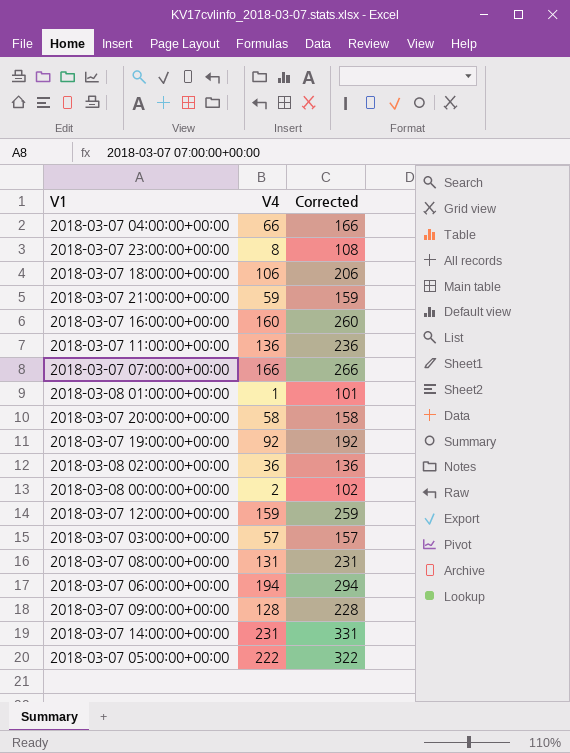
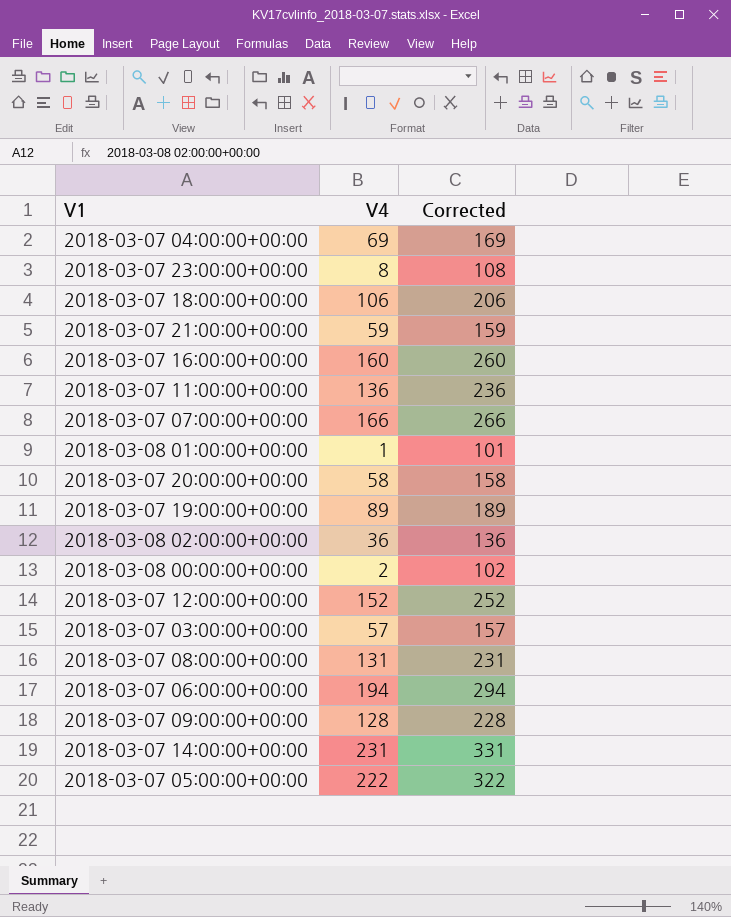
2018-03-07 04:00:00+00:00 | V4: 66 -> 69
2018-03-07 04:00:00+00:00 | Corrected: 166 -> 169
2018-03-07 19:00:00+00:00 | V4: 92 -> 89
2018-03-07 19:00:00+00:00 | Corrected: 192 -> 189
2018-03-07 12:00:00+00:00 | V4: 159 -> 152
2018-03-07 12:00:00+00:00 | Corrected: 259 -> 252

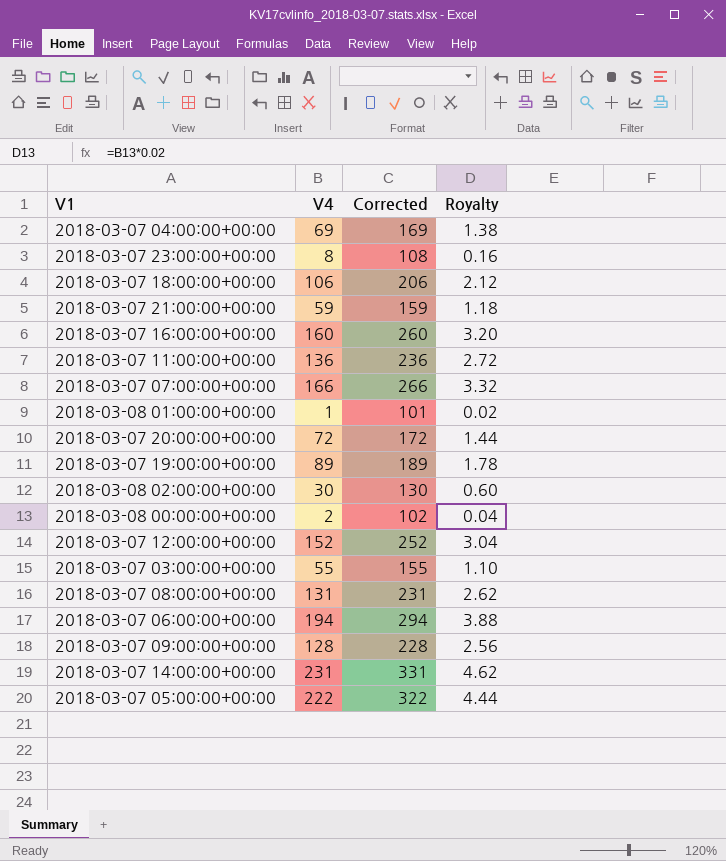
column Royalty | formula: none -> [V4] * 0.02
2018-03-07 20:00:00+00:00 | V4: 58 -> 72
2018-03-07 20:00:00+00:00 | Corrected: 158 -> 172
2018-03-08 02:00:00+00:00 | V4: 36 -> 30
2018-03-08 02:00:00+00:00 | Corrected: 136 -> 130
2018-03-07 03:00:00+00:00 | V4: 57 -> 55
2018-03-07 03:00:00+00:00 | Corrected: 157 -> 155

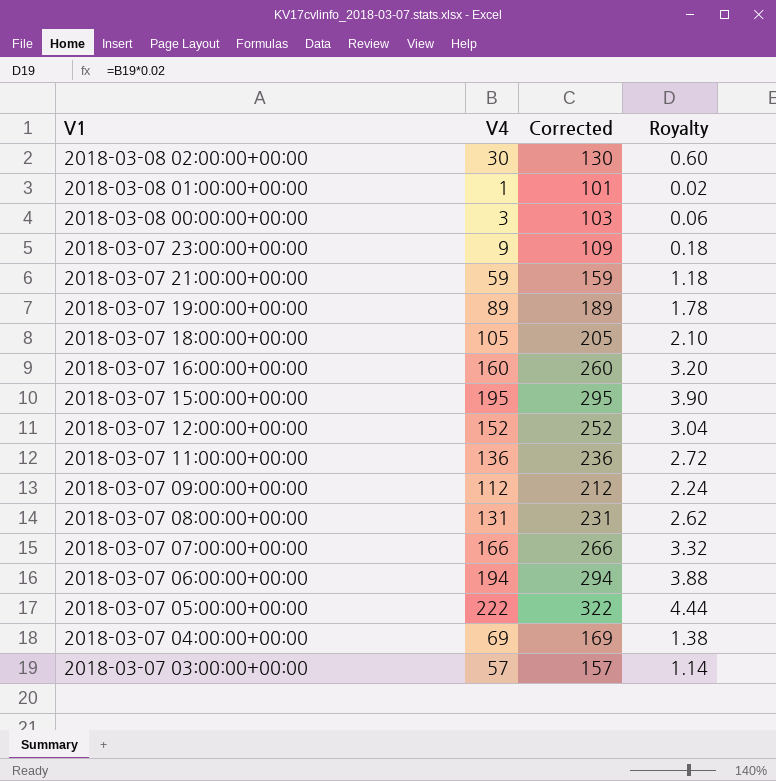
row order: none -> V1 descending
row 2018-03-07 20:00:00+00:00: 72 | 172 | 1.44 -> none
row 2018-03-07 14:00:00+00:00: 231 | 331 | 4.62 -> none
2018-03-08 00:00:00+00:00 | V4: 2 -> 3
2018-03-08 00:00:00+00:00 | Corrected: 102 -> 103
2018-03-08 00:00:00+00:00 | Royalty: 0.04 -> 0.06
2018-03-07 23:00:00+00:00 | V4: 8 -> 9
2018-03-07 23:00:00+00:00 | Corrected: 108 -> 109
2018-03-07 23:00:00+00:00 | Royalty: 0.16 -> 0.18
2018-03-07 18:00:00+00:00 | V4: 106 -> 105
2018-03-07 18:00:00+00:00 | Corrected: 206 -> 205
2018-03-07 18:00:00+00:00 | Royalty: 2.12 -> 2.10
row 2018-03-07 15:00:00+00:00: none -> 195 | 295 | 3.90
2018-03-07 09:00:00+00:00 | V4: 128 -> 112
2018-03-07 09:00:00+00:00 | Corrected: 228 -> 212
2018-03-07 09:00:00+00:00 | Royalty: 2.56 -> 2.24
2018-03-07 03:00:00+00:00 | V4: 55 -> 57
2018-03-07 03:00:00+00:00 | Corrected: 155 -> 157
2018-03-07 03:00:00+00:00 | Royalty: 1.10 -> 1.14

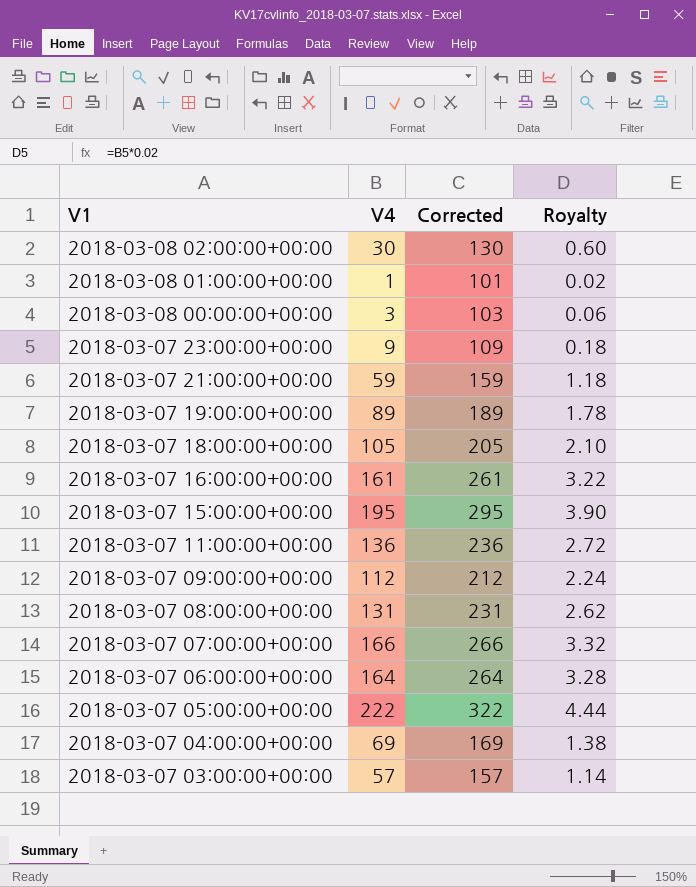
row 2018-03-07 12:00:00+00:00: 152 | 252 | 3.04 -> none
2018-03-07 16:00:00+00:00 | V4: 160 -> 161
2018-03-07 16:00:00+00:00 | Corrected: 260 -> 261
2018-03-07 16:00:00+00:00 | Royalty: 3.20 -> 3.22
2018-03-07 06:00:00+00:00 | V4: 194 -> 164
2018-03-07 06:00:00+00:00 | Corrected: 294 -> 264
2018-03-07 06:00:00+00:00 | Royalty: 3.88 -> 3.28

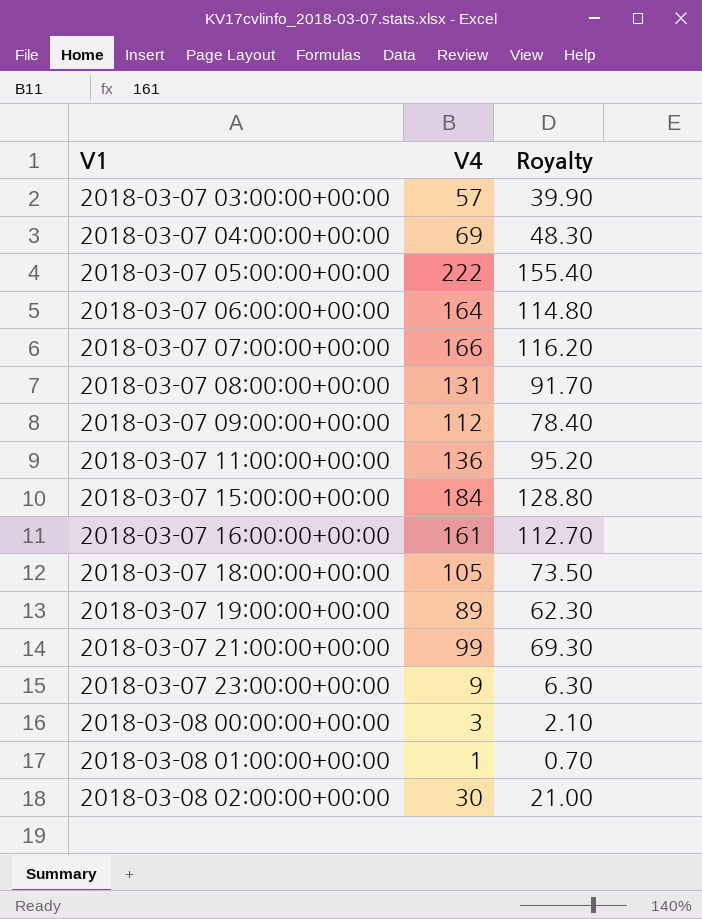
row order: V1 descending -> V1 ascending
column Corrected | formula: [V4] + 100 -> none
column Royalty | formula: [V4] * 0.02 -> [V4] * 0.7
2018-03-07 15:00:00+00:00 | V4: 195 -> 184
2018-03-07 21:00:00+00:00 | V4: 59 -> 99

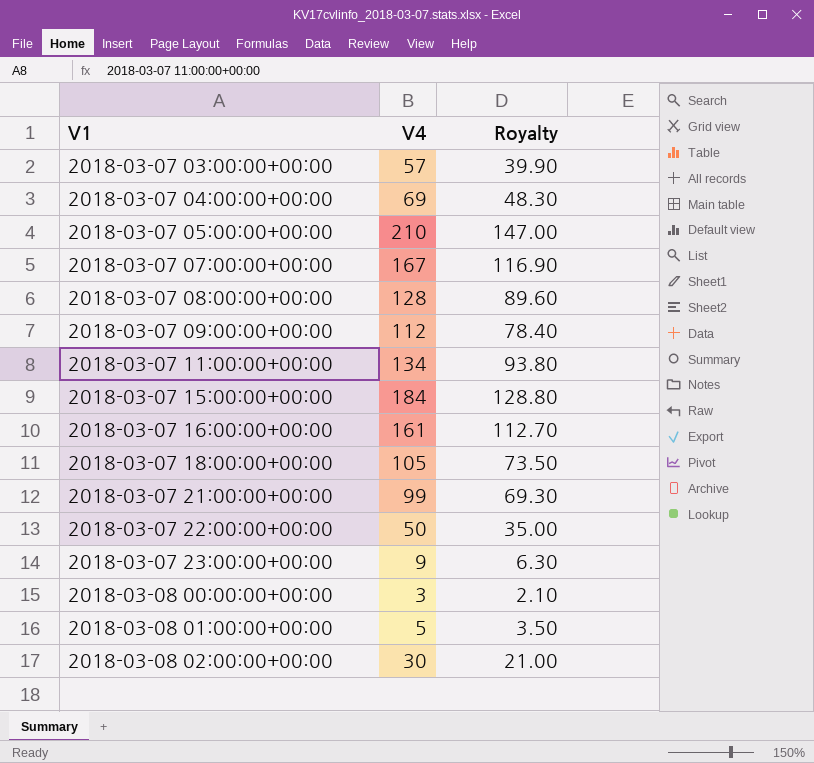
row 2018-03-07 06:00:00+00:00: 164 | 114.80 -> none
row 2018-03-07 19:00:00+00:00: 89 | 62.30 -> none
2018-03-07 05:00:00+00:00 | V4: 222 -> 210
2018-03-07 05:00:00+00:00 | Royalty: 155.40 -> 147.00
2018-03-07 07:00:00+00:00 | V4: 166 -> 167
2018-03-07 07:00:00+00:00 | Royalty: 116.20 -> 116.90
2018-03-07 08:00:00+00:00 | V4: 131 -> 128
2018-03-07 08:00:00+00:00 | Royalty: 91.70 -> 89.60
2018-03-07 11:00:00+00:00 | V4: 136 -> 134
2018-03-07 11:00:00+00:00 | Royalty: 95.20 -> 93.80
row 2018-03-07 22:00:00+00:00: none -> 50 | 35.00
2018-03-08 01:00:00+00:00 | V4: 1 -> 5
2018-03-08 01:00:00+00:00 | Royalty: 0.70 -> 3.50

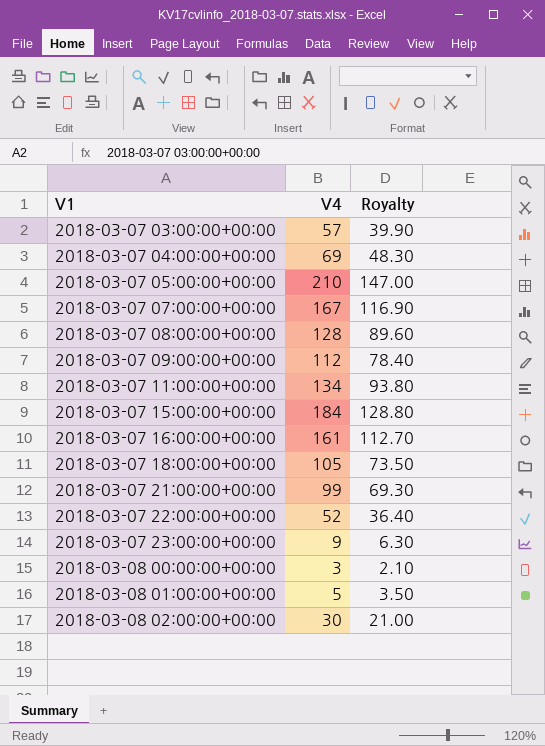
2018-03-07 22:00:00+00:00 | V4: 50 -> 52
2018-03-07 22:00:00+00:00 | Royalty: 35.00 -> 36.40

